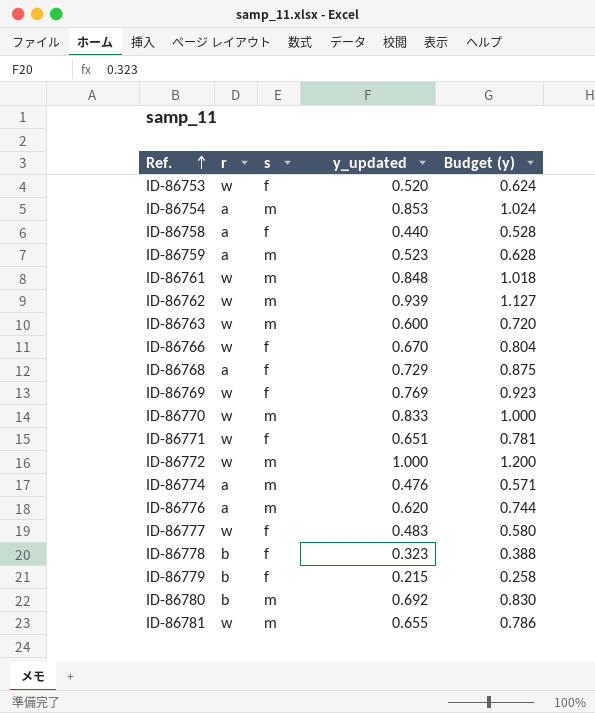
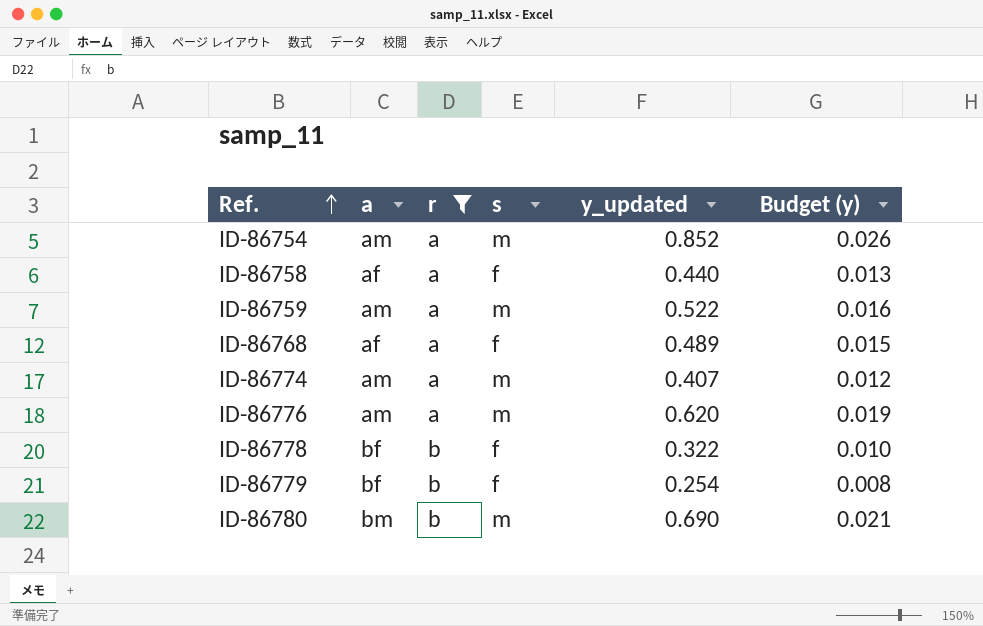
filter: none -> r != w
column a | position: none -> 2
column Budget (y) | formula: [y_updated] * 1.2 -> [y_updated] * 0.03
ID-86754 | y_updated: 0.853 -> 0.852
ID-86759 | y_updated: 0.523 -> 0.522
ID-86768 | y_updated: 0.729 -> 0.489
ID-86774 | y_updated: 0.476 -> 0.407
ID-86778 | y_updated: 0.323 -> 0.322
ID-86779 | y_updated: 0.215 -> 0.254
ID-86780 | y_updated: 0.692 -> 0.690

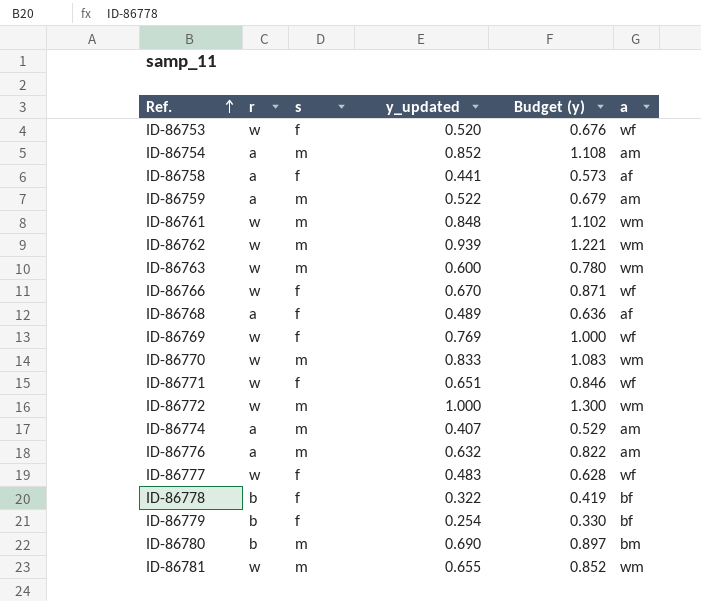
filter: r != w -> none
column Budget (y) | formula: [y_updated] * 0.03 -> [y_updated] * 1.3
column a | position: 2 -> 6
ID-86758 | y_updated: 0.440 -> 0.441
ID-86776 | y_updated: 0.620 -> 0.632

